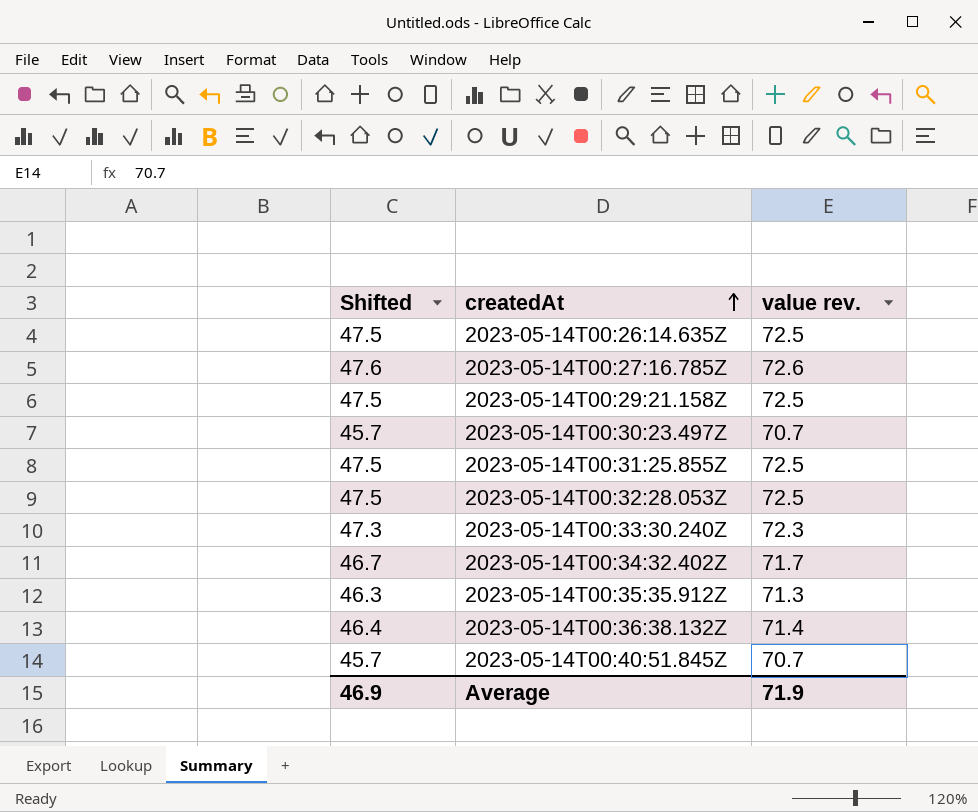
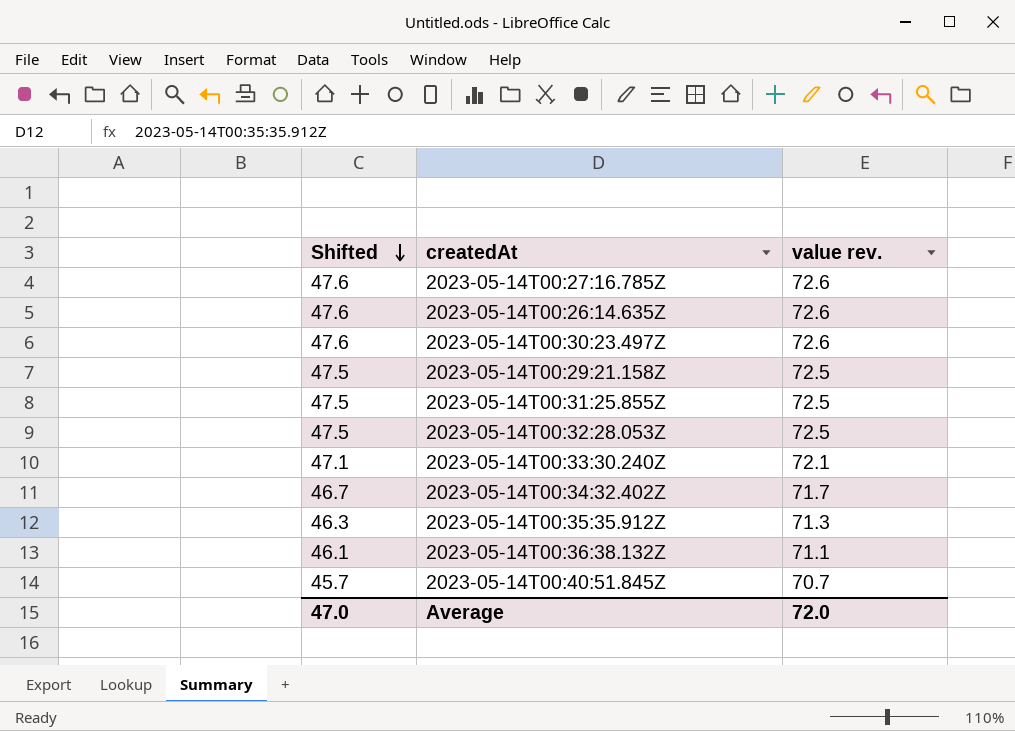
row order: createdAt ascending -> Shifted descending
2023-05-14T00:26:14.635Z | Shifted: 47.5 -> 47.6
2023-05-14T00:26:14.635Z | value rev.: 72.5 -> 72.6
2023-05-14T00:30:23.497Z | Shifted: 45.7 -> 47.6
2023-05-14T00:30:23.497Z | value rev.: 70.7 -> 72.6
2023-05-14T00:33:30.240Z | Shifted: 47.3 -> 47.1
2023-05-14T00:33:30.240Z | value rev.: 72.3 -> 72.1
2023-05-14T00:36:38.132Z | Shifted: 46.4 -> 46.1
2023-05-14T00:36:38.132Z | value rev.: 71.4 -> 71.1
Average | Shifted: 46.9 -> 47.0
Average | value rev.: 71.9 -> 72.0

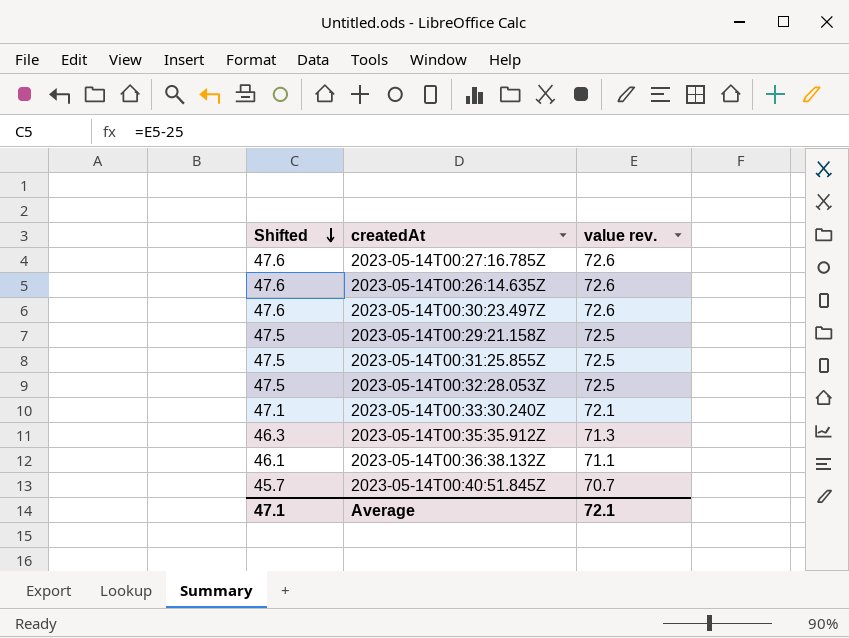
row 2023-05-14T00:34:32.402Z: 46.7 | 71.7 -> none
Average | Shifted: 47.0 -> 47.1
Average | value rev.: 72.0 -> 72.1

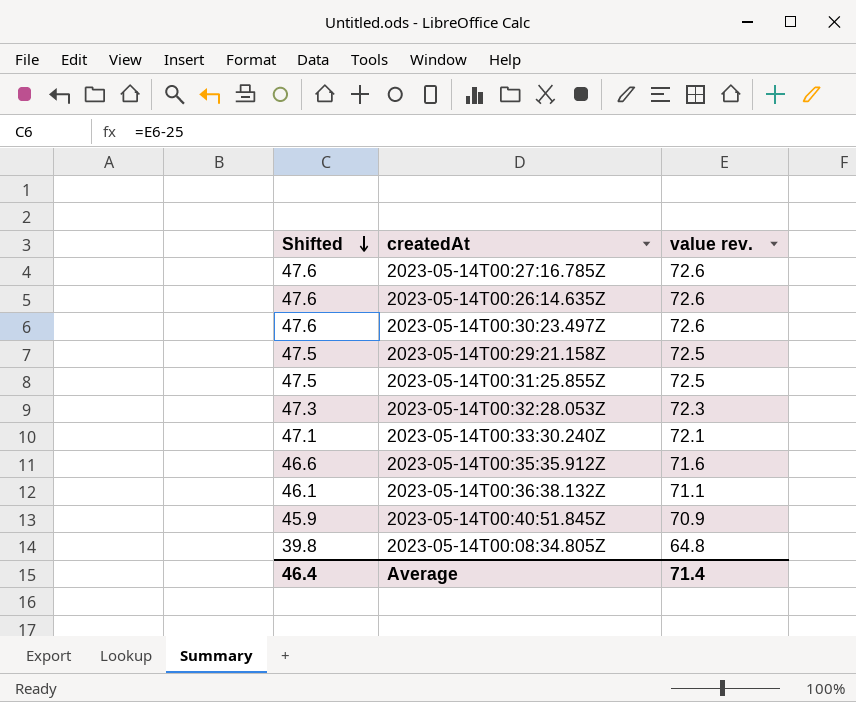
2023-05-14T00:32:28.053Z | Shifted: 47.5 -> 47.3
2023-05-14T00:32:28.053Z | value rev.: 72.5 -> 72.3
2023-05-14T00:35:35.912Z | Shifted: 46.3 -> 46.6
2023-05-14T00:35:35.912Z | value rev.: 71.3 -> 71.6
2023-05-14T00:40:51.845Z | Shifted: 45.7 -> 45.9
2023-05-14T00:40:51.845Z | value rev.: 70.7 -> 70.9
row 2023-05-14T00:08:34.805Z: none -> 39.8 | 64.8
Average | Shifted: 47.1 -> 46.4
Average | value rev.: 72.1 -> 71.4

